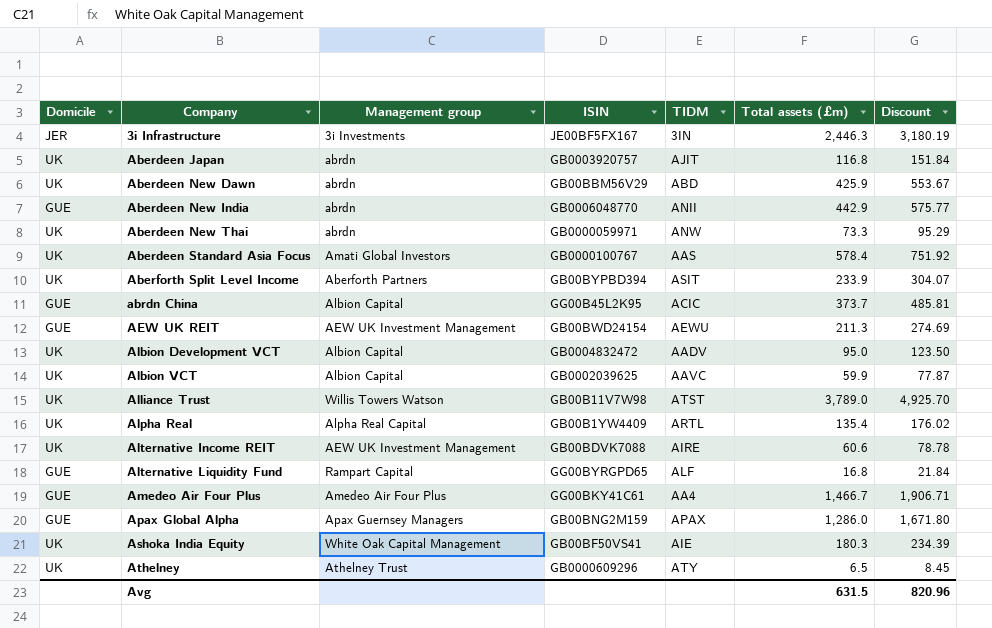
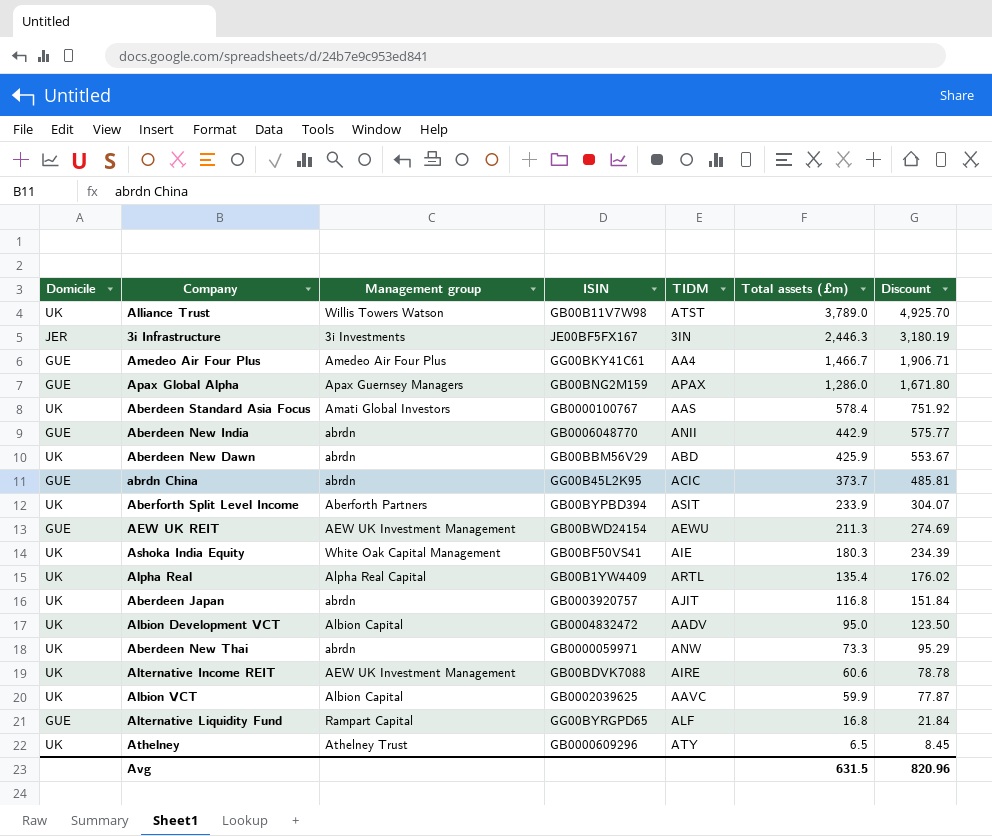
row order: Company ascending -> Total assets (£m) descending
abrdn China | Management group: Albion Capital -> abrdn

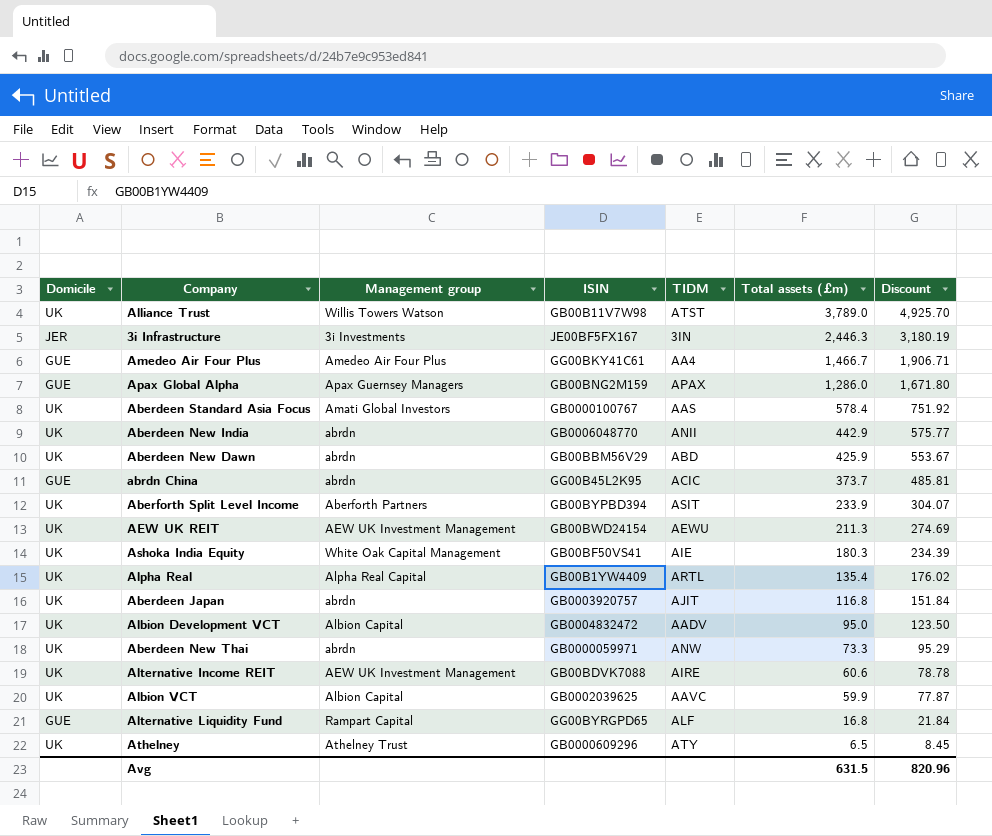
Aberdeen New India | Domicile: GUE -> UK
AEW UK REIT | Domicile: GUE -> UK

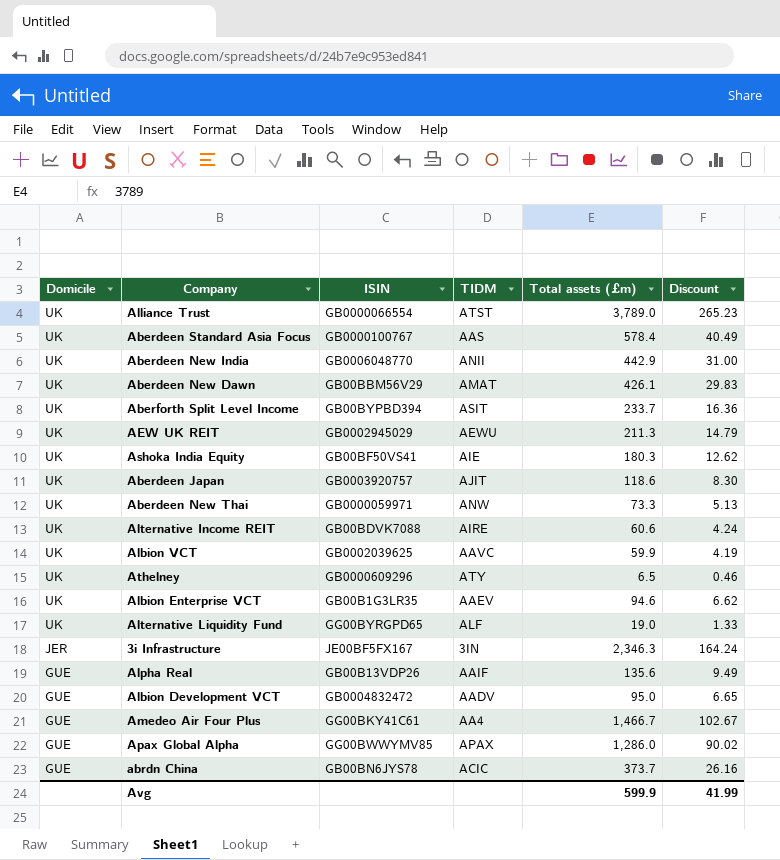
row order: Total assets (£m) descending -> Domicile descending
column Management group | position: 3 -> none
column Discount | formula: [Total assets (£m)] * 1.3 -> [Total assets (£m)] * 0.07
Alliance Trust | ISIN: GB00B11V7W98 -> GB0000066554
Aberdeen New Dawn | TIDM: ABD -> AMAT
Aberdeen New Dawn | Total assets (£m): 425.9 -> 426.1
Aberforth Split Level Income | Total assets (£m): 233.9 -> 233.7
AEW UK REIT | ISIN: GB00BWD24154 -> GB0002945029
Aberdeen Japan | Total assets (£m): 116.8 -> 118.6
row Albion Enterprise VCT: none -> UK | GB00B1G3LR35 | AAEV | 94.6 | 6.62
Alternative Liquidity Fund | Domicile: GUE -> UK
Alternative Liquidity Fund | Total assets (£m): 16.8 -> 19.0
3i Infrastructure | Total assets (£m): 2,446.3 -> 2,346.3
Alpha Real | Domicile: UK -> GUE
Alpha Real | ISIN: GB00B1YW4409 -> GB00B13VDP26
Alpha Real | TIDM: ARTL -> AAIF
Alpha Real | Total assets (£m): 135.4 -> 135.6
Albion Development VCT | Domicile: UK -> GUE
Apax Global Alpha | ISIN: GB00BNG2M159 -> GG00BWWYMV85
abrdn China | ISIN: GG00B45L2K95 -> GB00BN6JYS78
Avg | Total assets (£m): 631.5 -> 599.9
Avg | Discount: 820.96 -> 41.99

